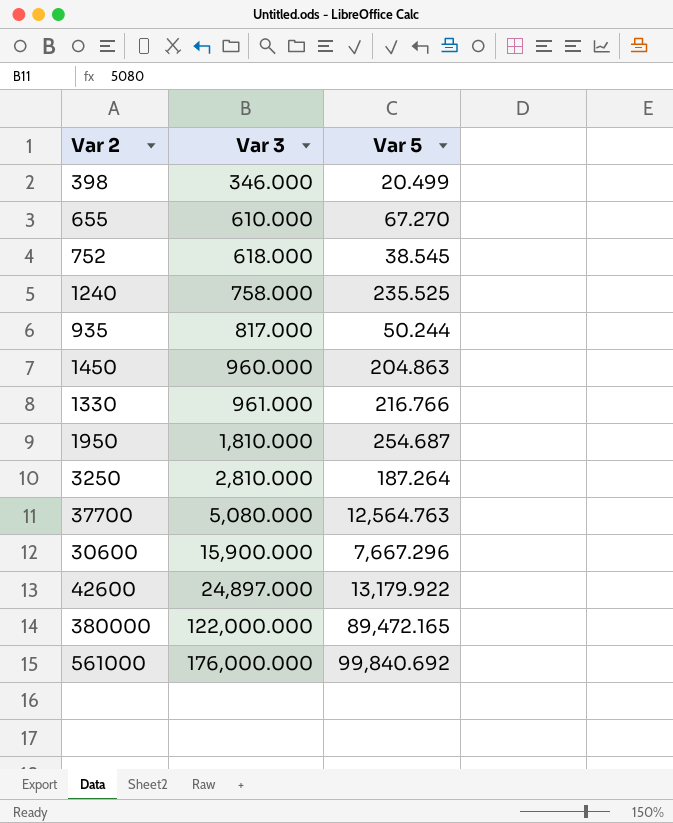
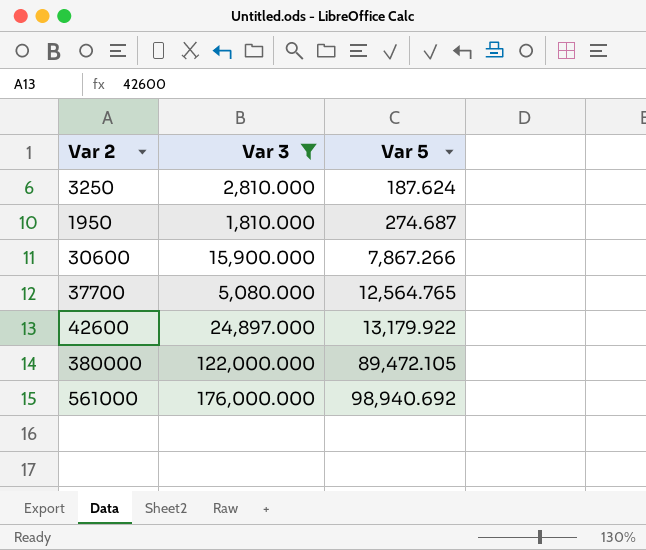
filter: none -> Var 3 >= 1,810.000
row order: Var 3 ascending -> Var 5 ascending
3250 | Var 5: 187.264 -> 187.624
1950 | Var 5: 254.687 -> 274.687
30600 | Var 5: 7,667.296 -> 7,867.266
37700 | Var 5: 12,564.763 -> 12,564.765
380000 | Var 5: 89,472.165 -> 89,472.105
561000 | Var 5: 99,840.692 -> 98,940.692

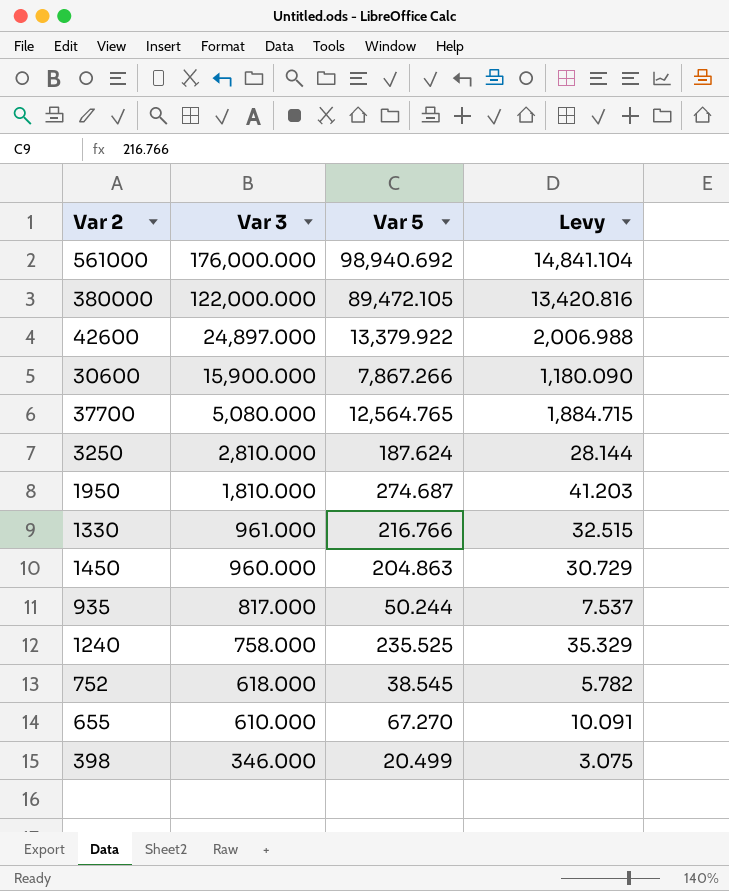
filter: Var 3 >= 1,810.000 -> none
row order: Var 5 ascending -> Var 3 descending
column Levy | formula: none -> [Var 5] * 0.15
42600 | Var 5: 13,179.922 -> 13,379.922

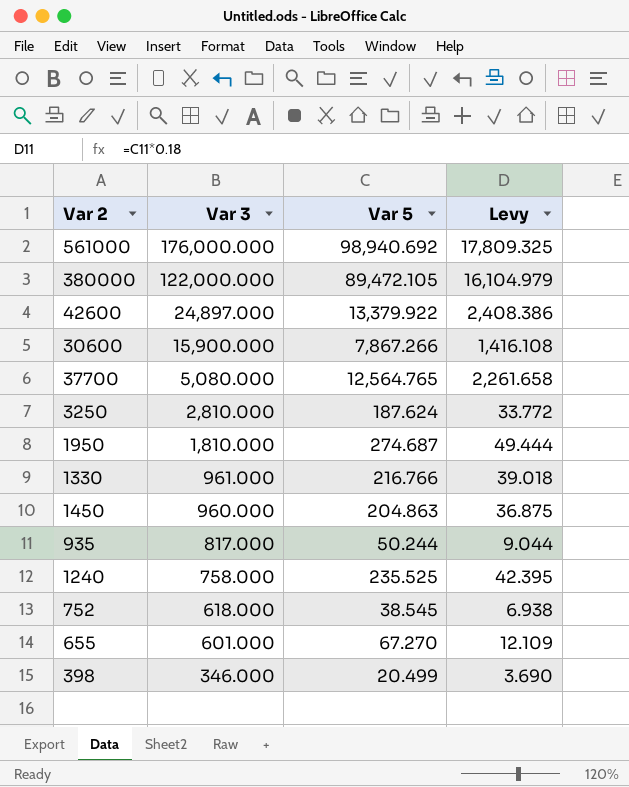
column Levy | formula: [Var 5] * 0.15 -> [Var 5] * 0.18
655 | Var 3: 610.000 -> 601.000

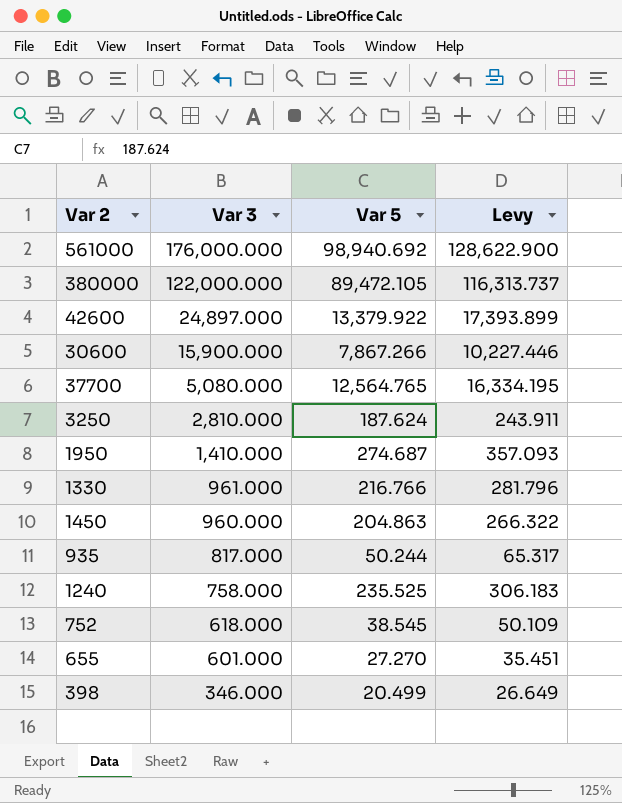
column Levy | formula: [Var 5] * 0.18 -> [Var 5] * 1.3
1950 | Var 3: 1,810.000 -> 1,410.000
655 | Var 5: 67.270 -> 27.270

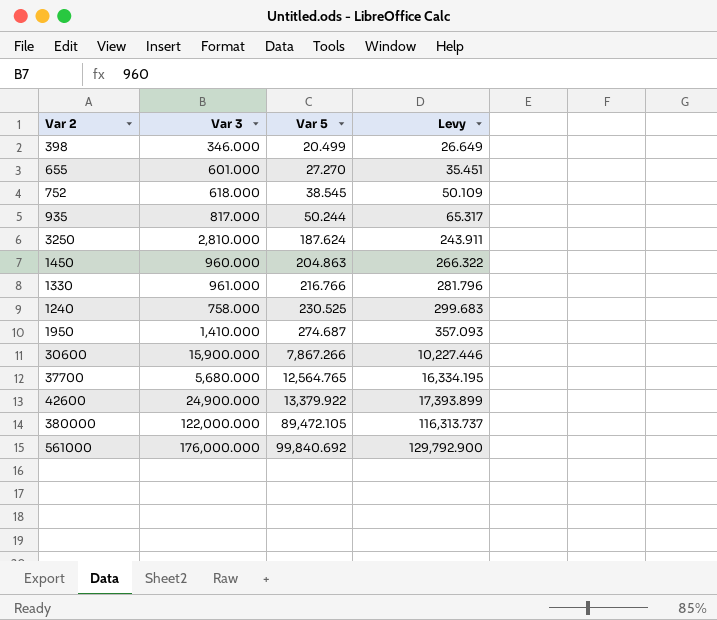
row order: Var 3 descending -> Var 5 ascending
1240 | Var 5: 235.525 -> 230.525
1240 | Levy: 306.183 -> 299.683
37700 | Var 3: 5,080.000 -> 5,680.000
42600 | Var 3: 24,897.000 -> 24,900.000
561000 | Var 5: 98,940.692 -> 99,840.692
561000 | Levy: 128,622.900 -> 129,792.900

